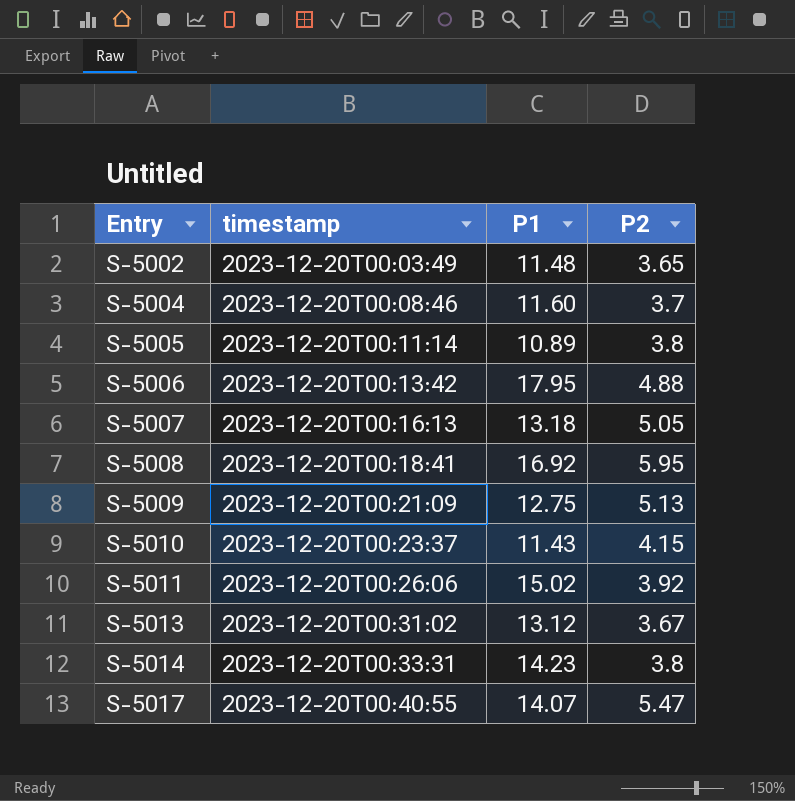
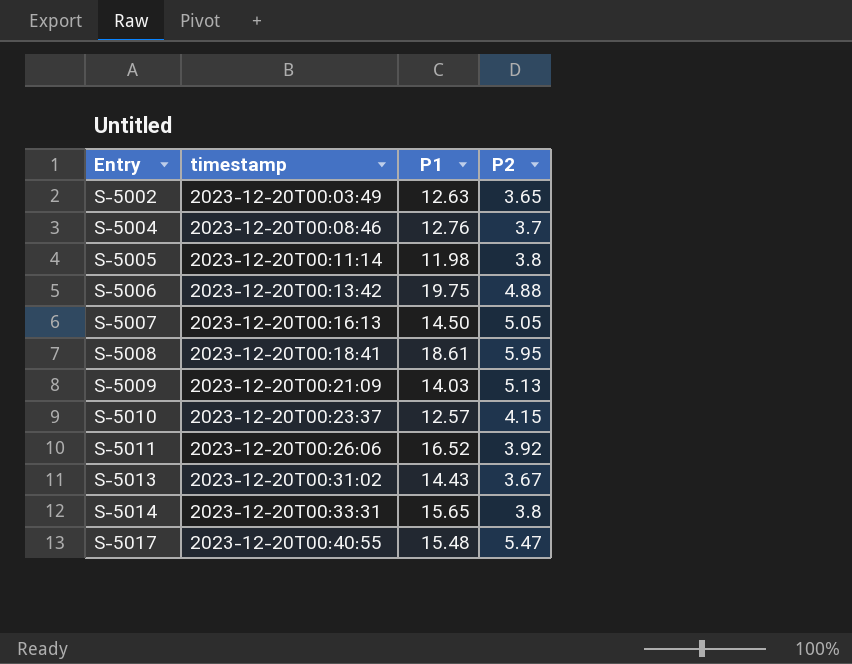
S-5002 | P1: 11.48 -> 12.63
S-5004 | P1: 11.60 -> 12.76
S-5005 | P1: 10.89 -> 11.98
S-5006 | P1: 17.95 -> 19.75
S-5007 | P1: 13.18 -> 14.50
S-5008 | P1: 16.92 -> 18.61
S-5009 | P1: 12.75 -> 14.03
S-5010 | P1: 11.43 -> 12.57
S-5011 | P1: 15.02 -> 16.52
S-5013 | P1: 13.12 -> 14.43
S-5014 | P1: 14.23 -> 15.65
S-5017 | P1: 14.07 -> 15.48

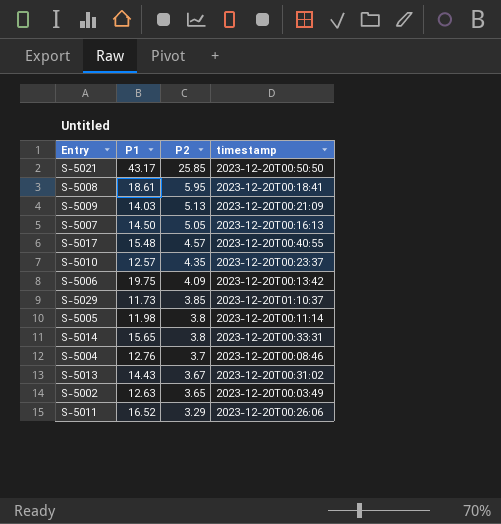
row order: Entry ascending -> P2 descending
column timestamp | position: 2 -> 4
row S-5021: none -> 43.17 | 25.85 | 2023-12-20T00:50:50
S-5017 | P2: 5.47 -> 4.57
S-5010 | P2: 4.15 -> 4.35
S-5006 | P2: 4.88 -> 4.09
row S-5029: none -> 11.73 | 3.85 | 2023-12-20T01:10:37
S-5011 | P2: 3.92 -> 3.29

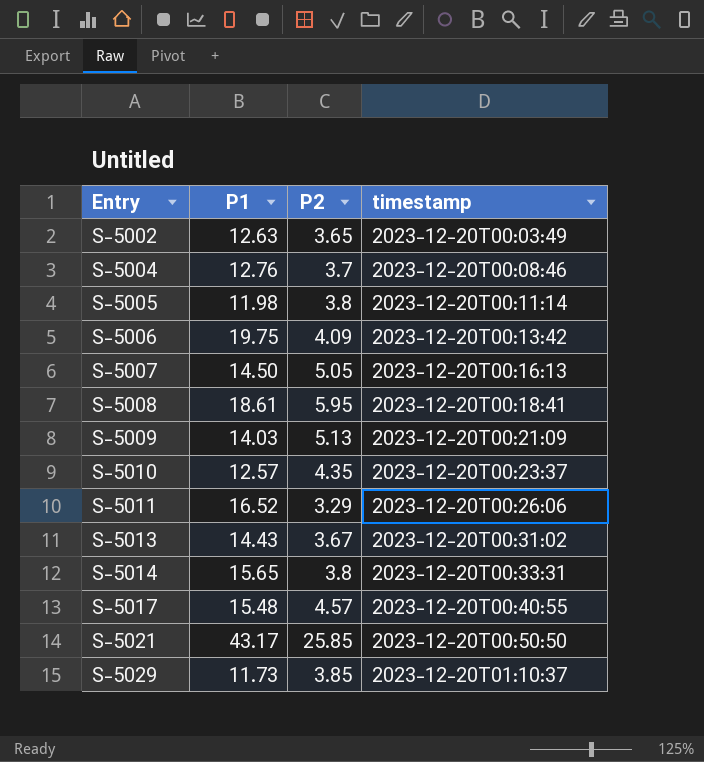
row order: P2 descending -> Entry ascending

